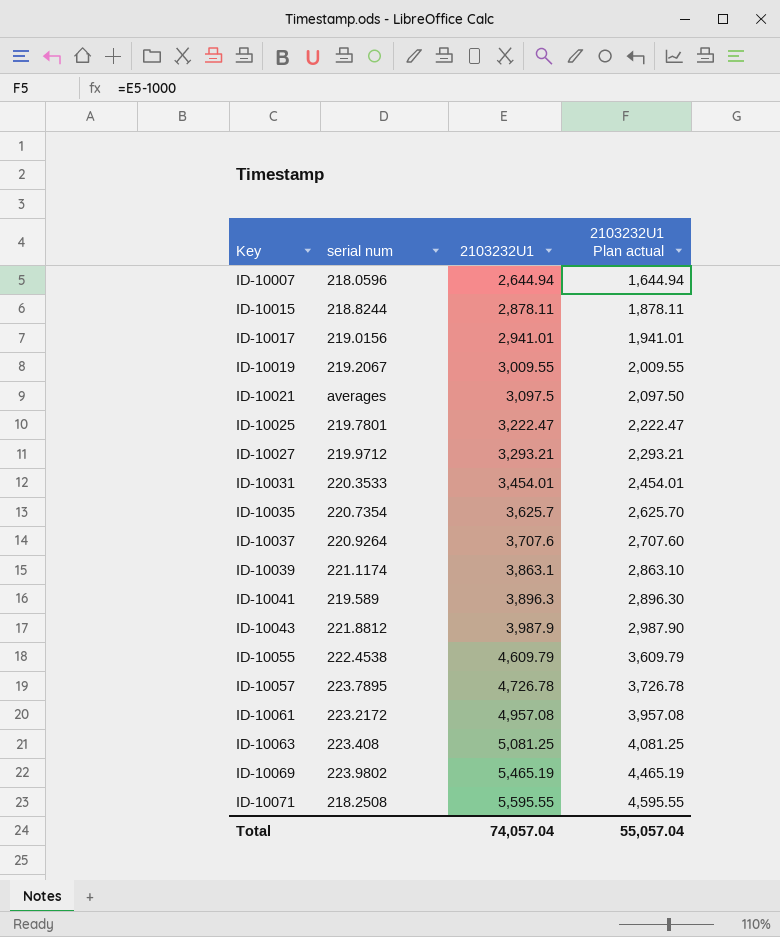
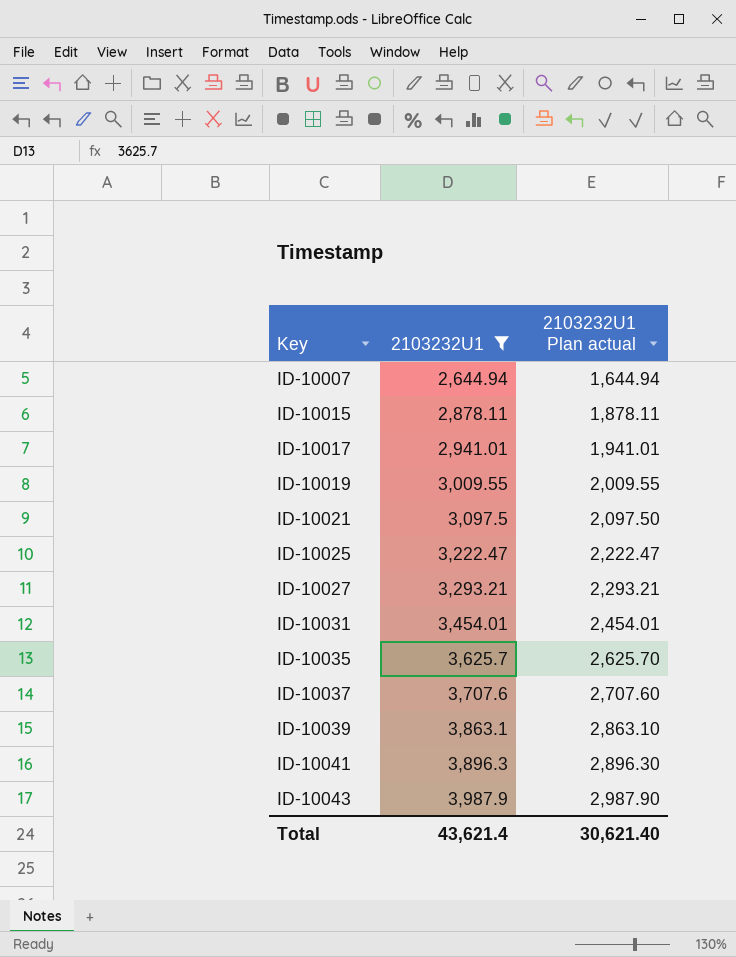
filter: none -> 2103232U1 <= 3,987.9
column serial num | position: 2 -> none
Total | 2103232U1: 74,057.04 -> 43,621.4
Total | 2103232U1 Plan actual: 55,057.04 -> 30,621.40

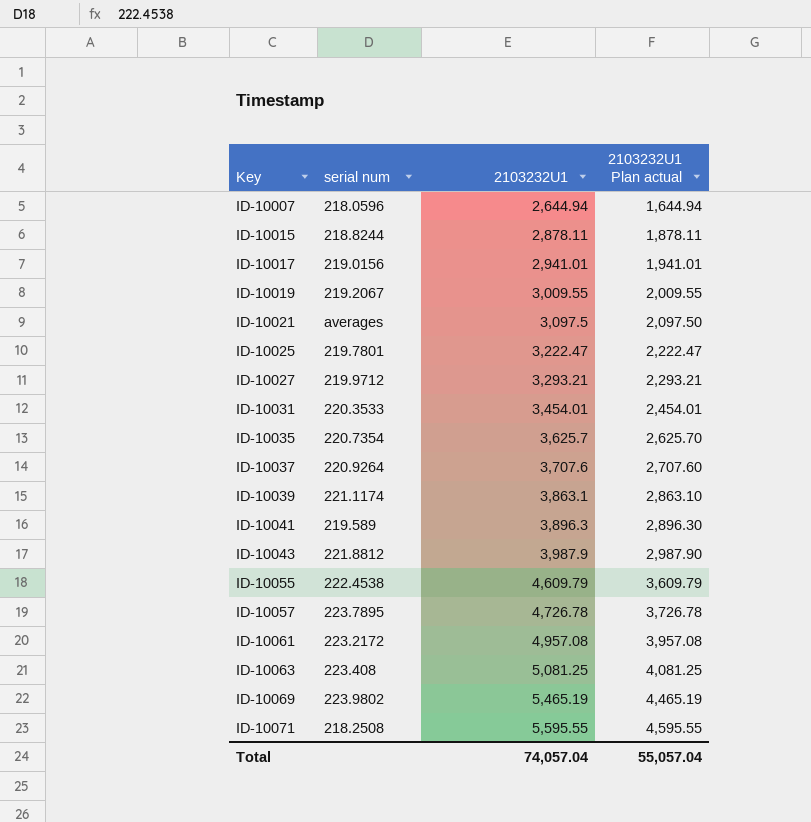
filter: 2103232U1 <= 3,987.9 -> none
column serial num | position: none -> 2
Total | 2103232U1: 43,621.4 -> 74,057.04
Total | 2103232U1 Plan actual: 30,621.40 -> 55,057.04

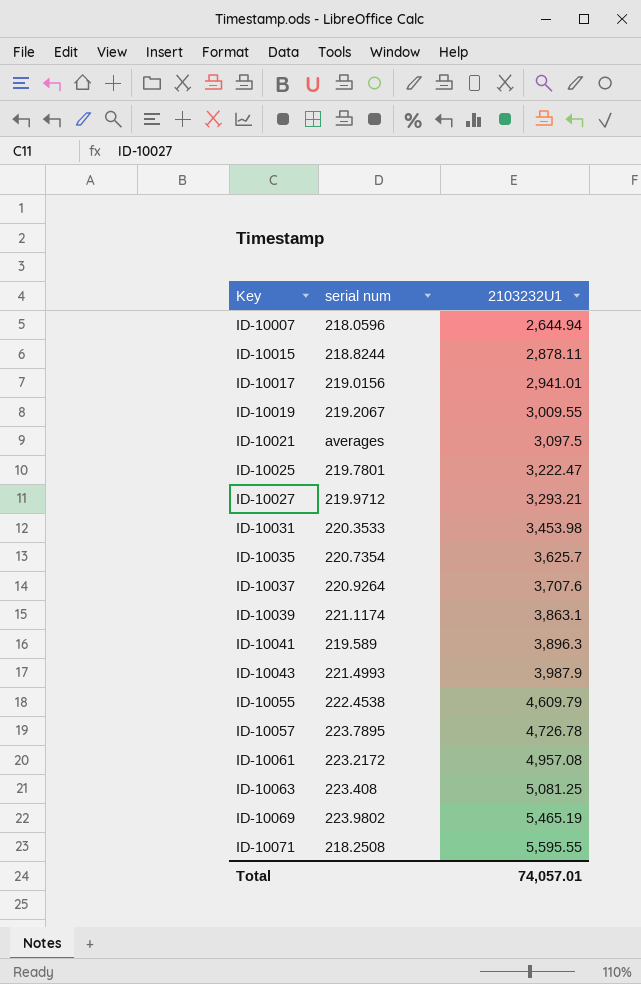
column 2103232U1 Plan actual | formula: [2103232U1] - 1000 -> none
ID-10031 | 2103232U1: 3,454.01 -> 3,453.98
ID-10043 | serial num: 221.8812 -> 221.4993
Total | 2103232U1: 74,057.04 -> 74,057.01

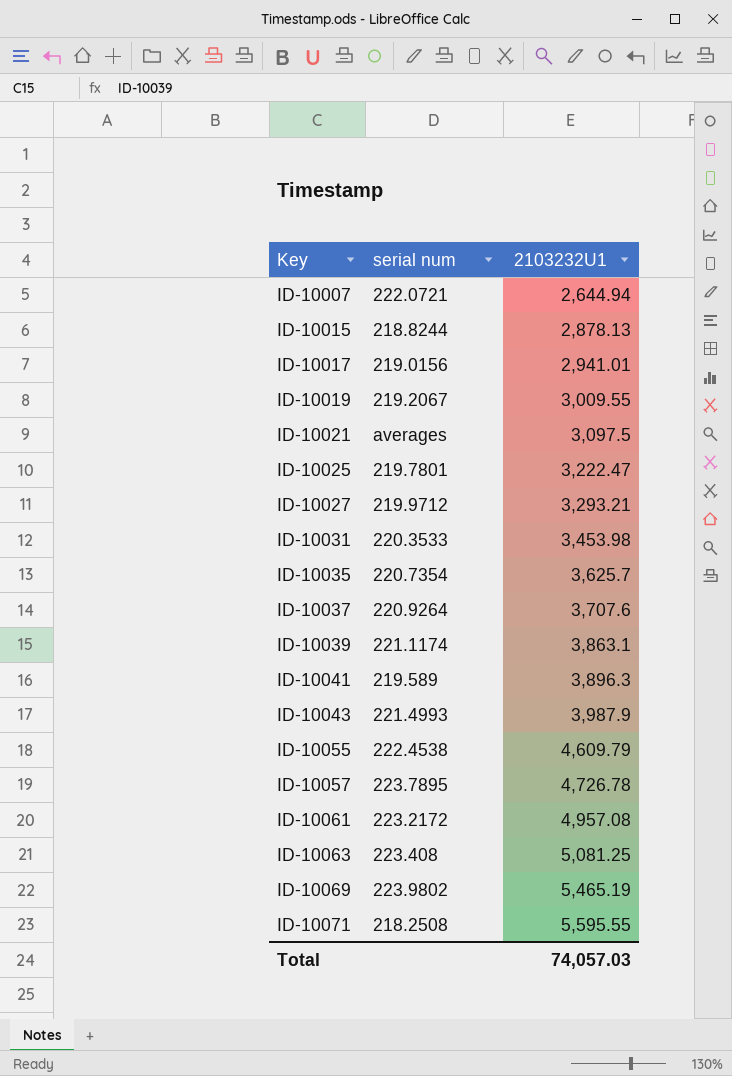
ID-10007 | serial num: 218.0596 -> 222.0721
ID-10015 | 2103232U1: 2,878.11 -> 2,878.13
Total | 2103232U1: 74,057.01 -> 74,057.03

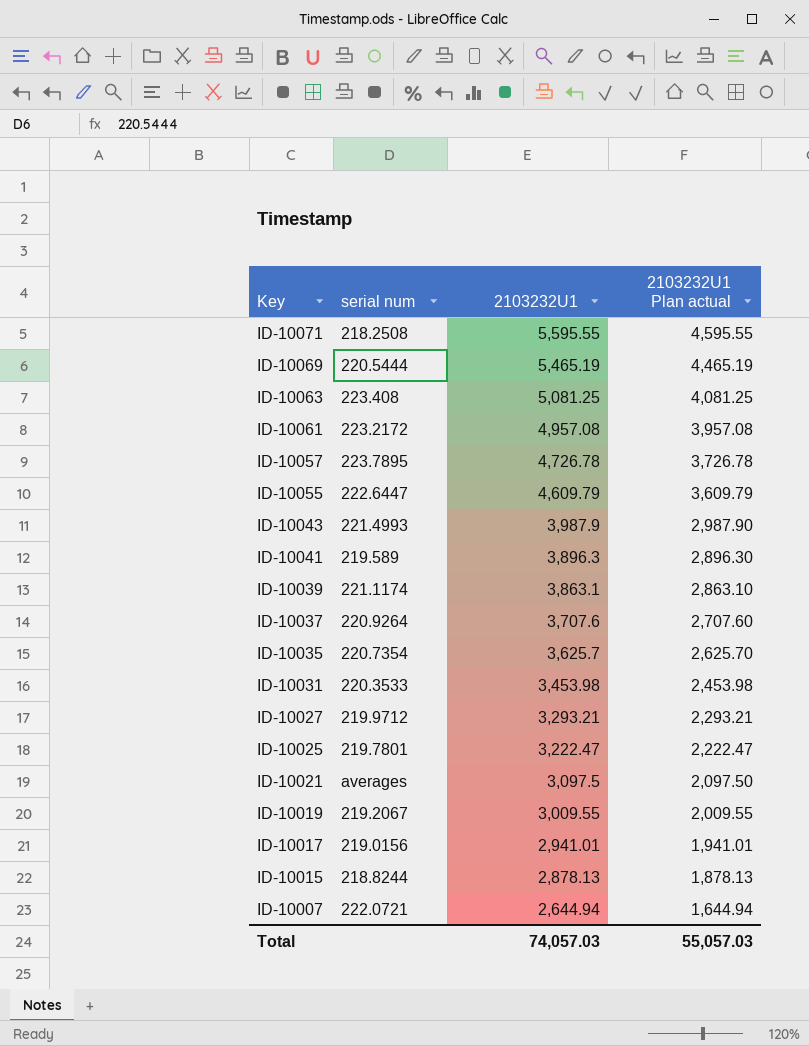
row order: Key ascending -> Key descending
column 2103232U1 Plan actual | formula: none -> [2103232U1] - 1000
ID-10069 | serial num: 223.9802 -> 220.5444
ID-10055 | serial num: 222.4538 -> 222.6447

